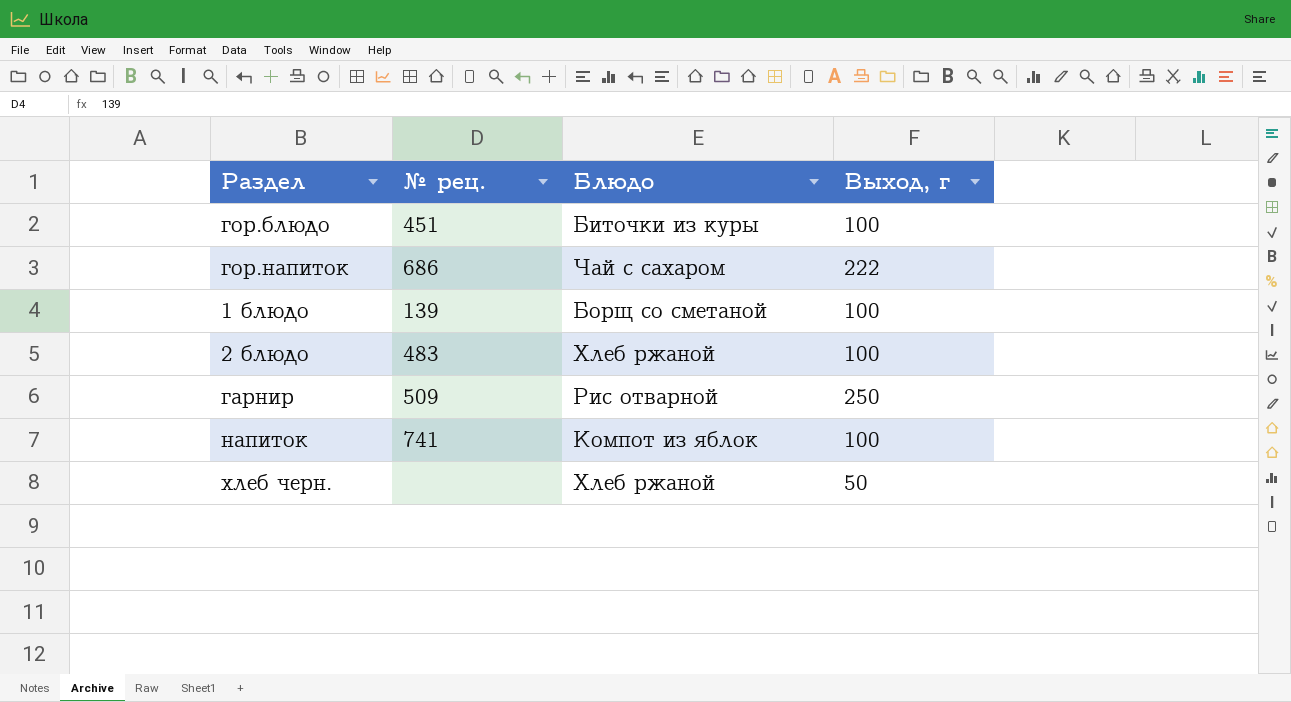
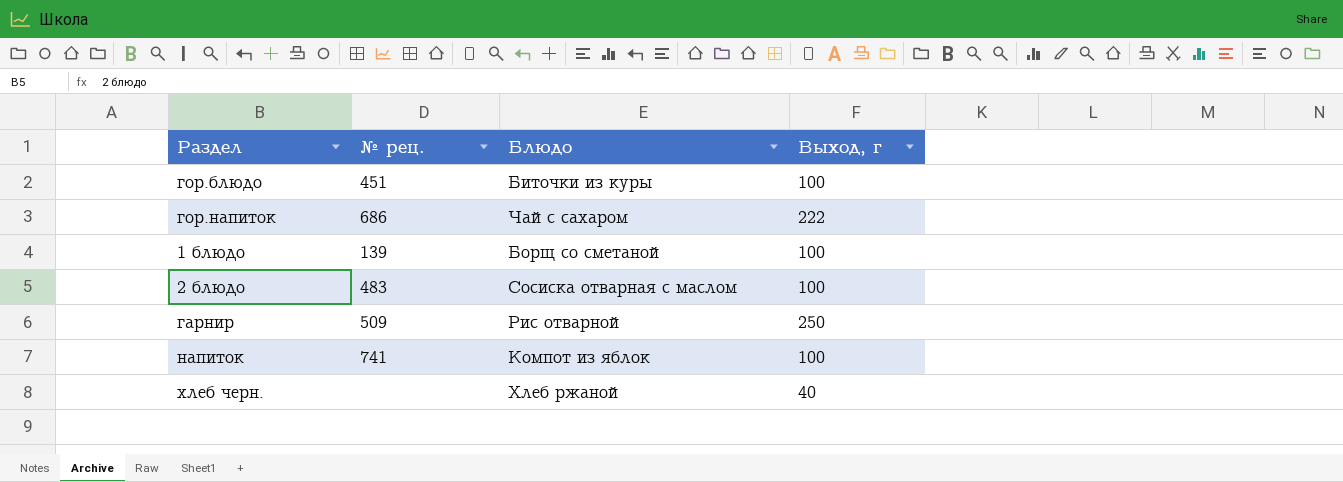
2 блюдо | Блюдо: Хлеб ржаной -> Сосиска отварная с маслом
хлеб черн. | Выход, г: 50 -> 40

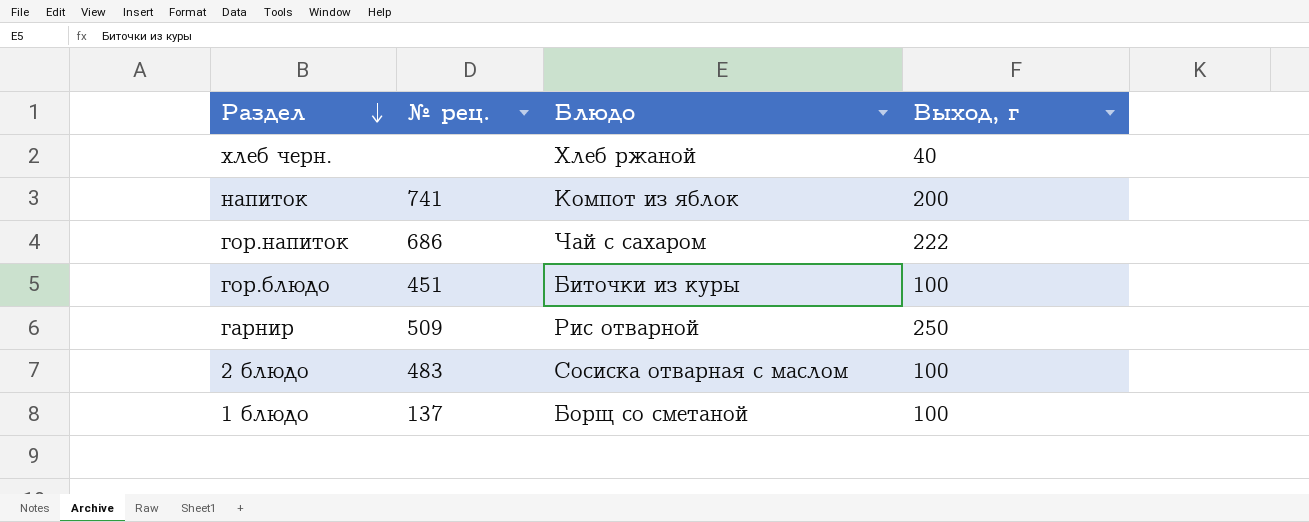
row order: none -> Раздел descending
напиток | Выход, г: 100 -> 200
1 блюдо | № рец.: 139 -> 137

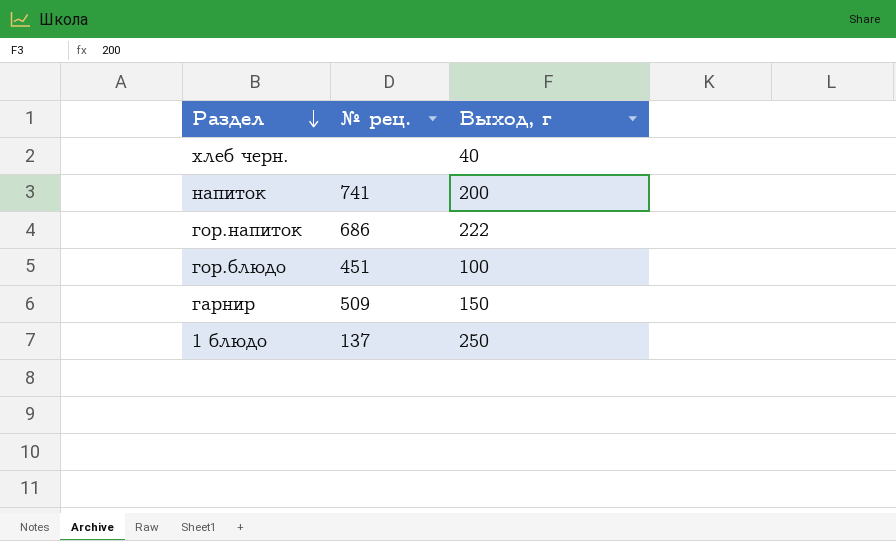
column Блюдо | position: 3 -> none
row 2 блюдо: 483 | Сосиска отварная с маслом | 100 -> none
гарнир | Выход, г: 250 -> 150
1 блюдо | Выход, г: 100 -> 250

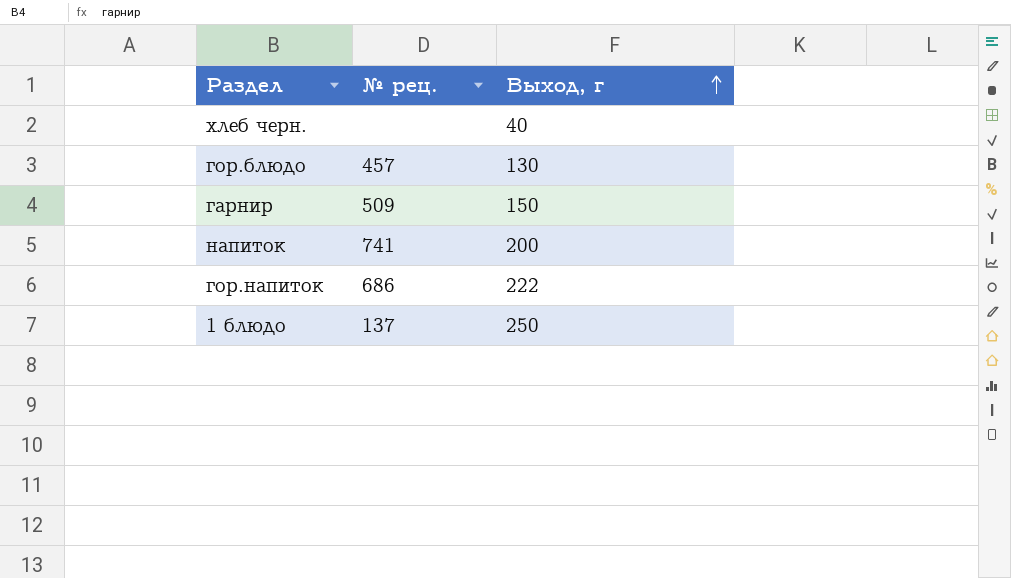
row order: Раздел descending -> Выход, г ascending
гор.блюдо | № рец.: 451 -> 457
гор.блюдо | Выход, г: 100 -> 130

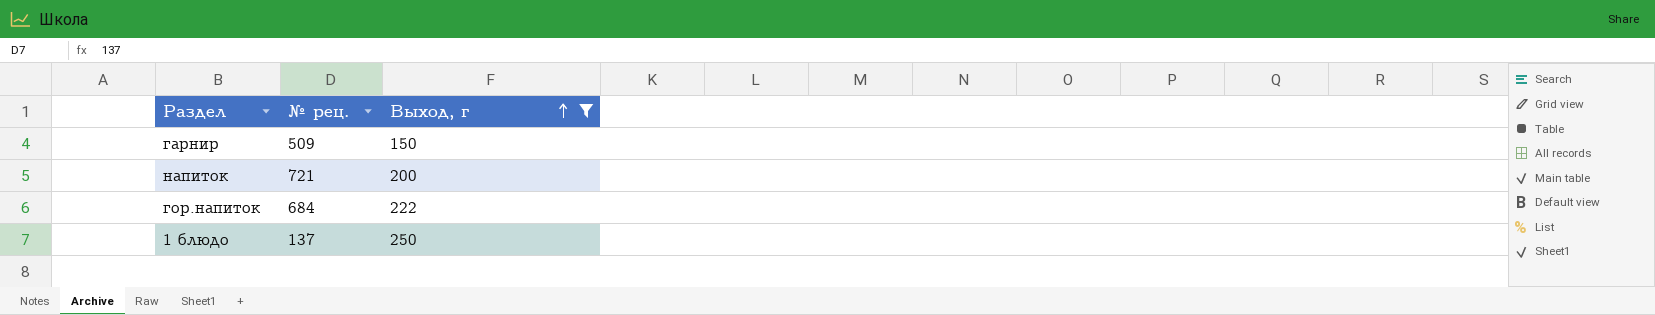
filter: none -> Выход, г >= 150
напиток | № рец.: 741 -> 721
гор.напиток | № рец.: 686 -> 684

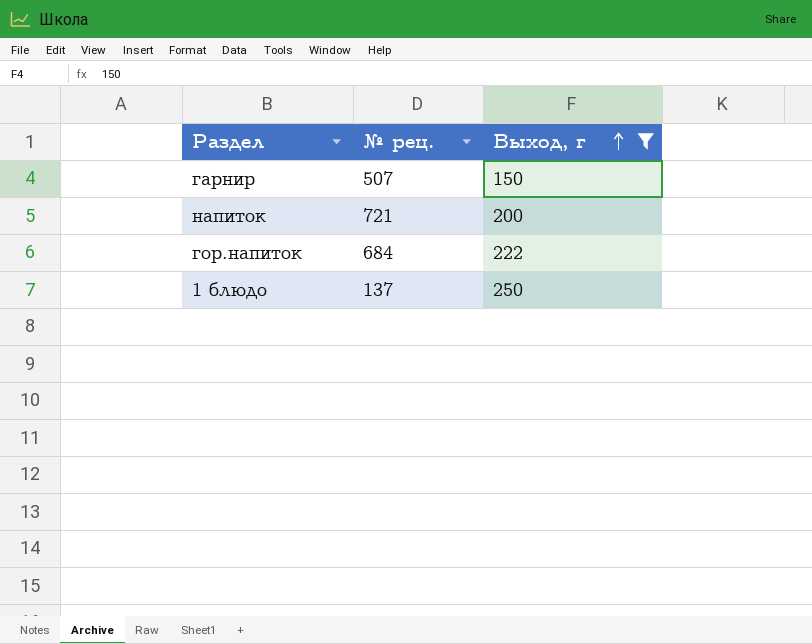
гарнир | № рец.: 509 -> 507

